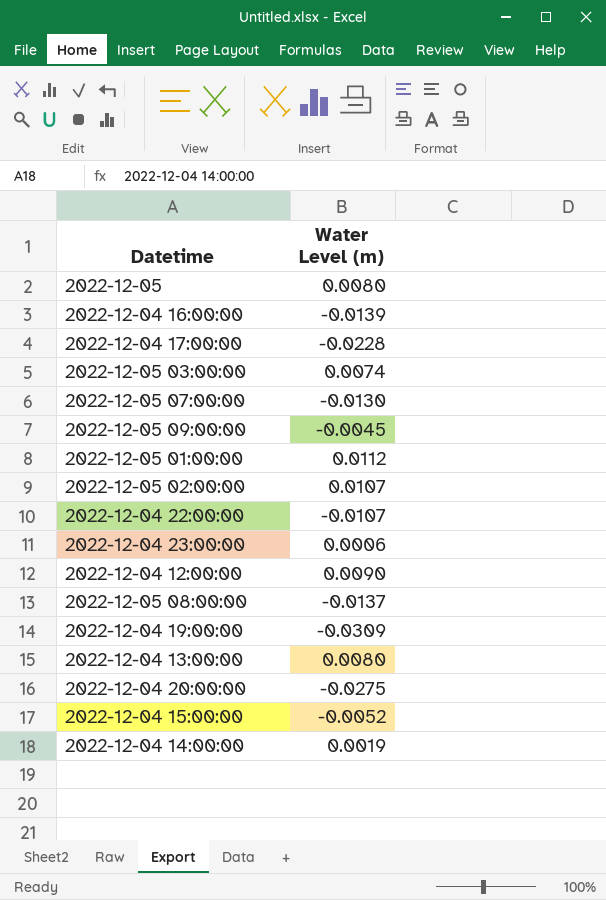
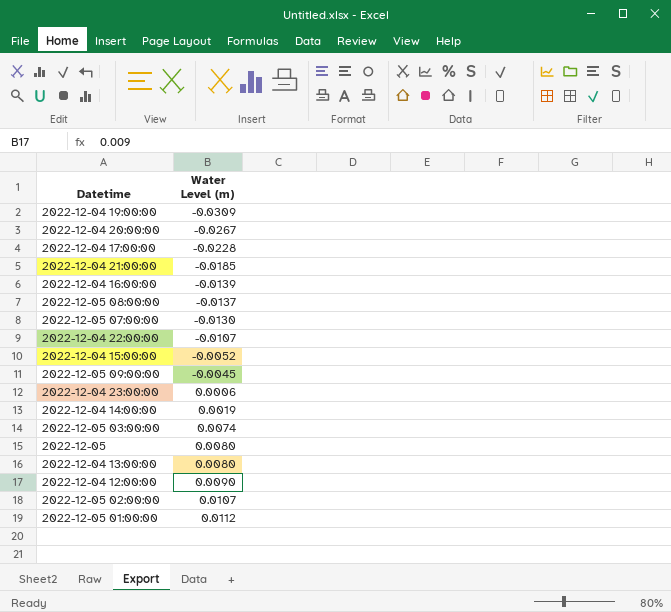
row order: none -> Water Level (m) ascending
2022-12-04 20:00:00 | Water Level (m): -0.0275 -> -0.0267
row 2022-12-04 21:00:00: none -> -0.0185

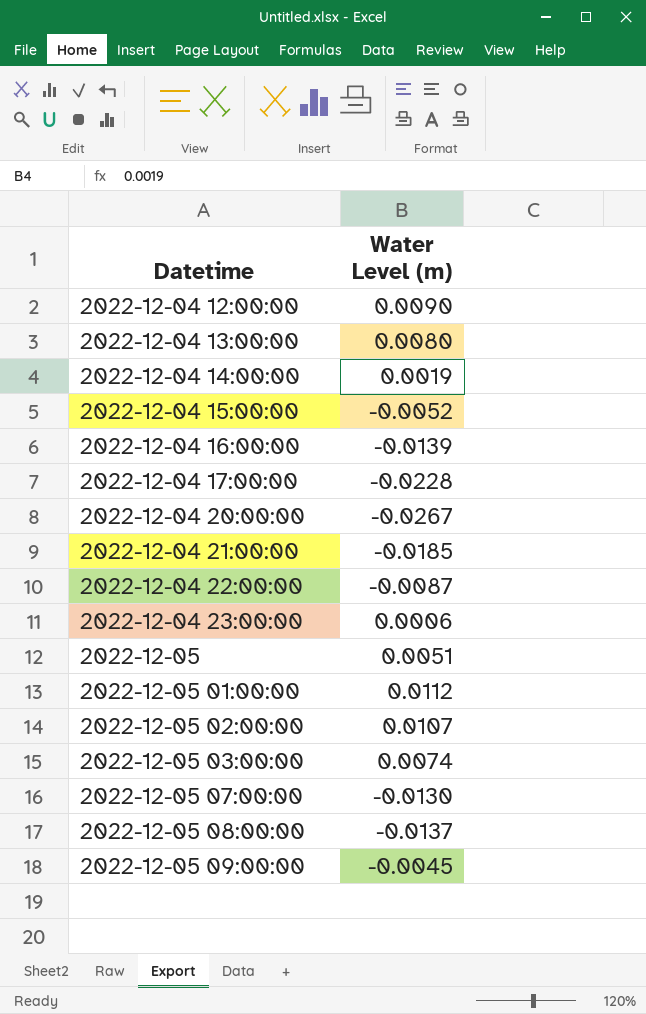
row order: Water Level (m) ascending -> Datetime ascending
row 2022-12-04 19:00:00: -0.0309 -> none
2022-12-04 22:00:00 | Water Level (m): -0.0107 -> -0.0087
2022-12-05 | Water Level (m): 0.0080 -> 0.0051

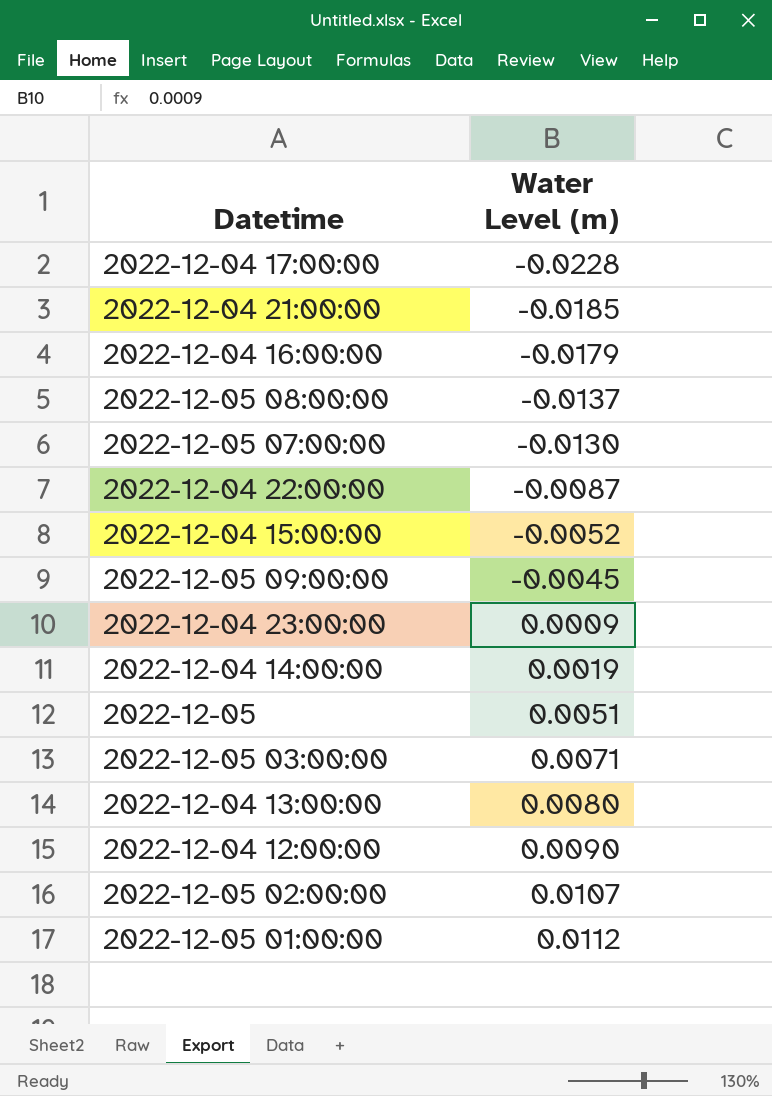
row order: Datetime ascending -> Water Level (m) ascending
row 2022-12-04 20:00:00: -0.0267 -> none
2022-12-04 16:00:00 | Water Level (m): -0.0139 -> -0.0179
2022-12-04 23:00:00 | Water Level (m): 0.0006 -> 0.0009
2022-12-05 03:00:00 | Water Level (m): 0.0074 -> 0.0071

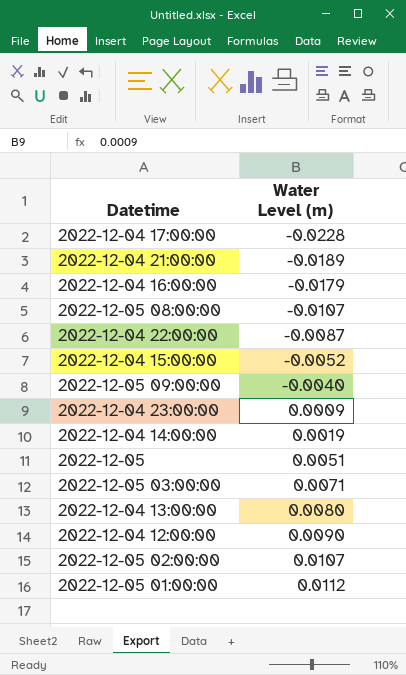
row 2022-12-05 07:00:00: -0.0130 -> none
2022-12-04 21:00:00 | Water Level (m): -0.0185 -> -0.0189
2022-12-05 08:00:00 | Water Level (m): -0.0137 -> -0.0107
2022-12-05 09:00:00 | Water Level (m): -0.0045 -> -0.0040

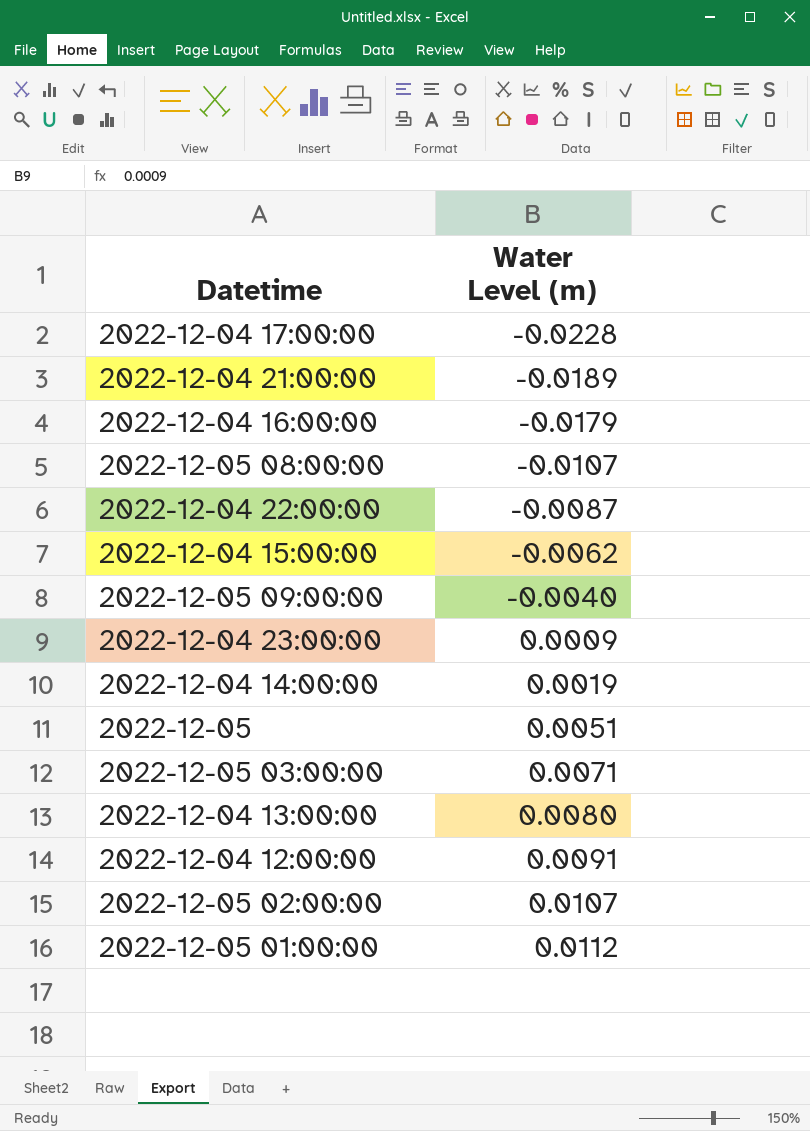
2022-12-04 15:00:00 | Water Level (m): -0.0052 -> -0.0062
2022-12-04 12:00:00 | Water Level (m): 0.0090 -> 0.0091

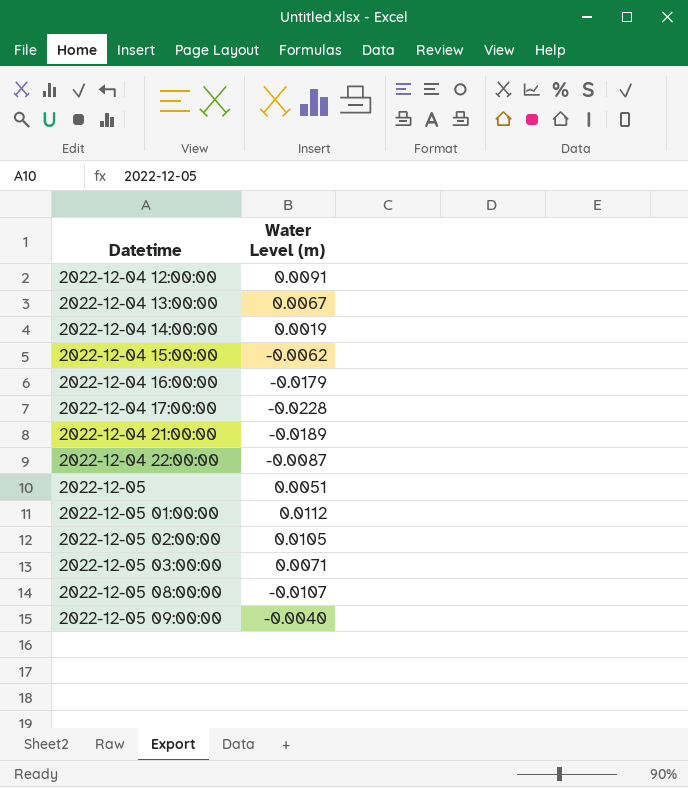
row order: Water Level (m) ascending -> Datetime ascending
row 2022-12-04 23:00:00: 0.0009 -> none
2022-12-04 13:00:00 | Water Level (m): 0.0080 -> 0.0067
2022-12-05 02:00:00 | Water Level (m): 0.0107 -> 0.0105

